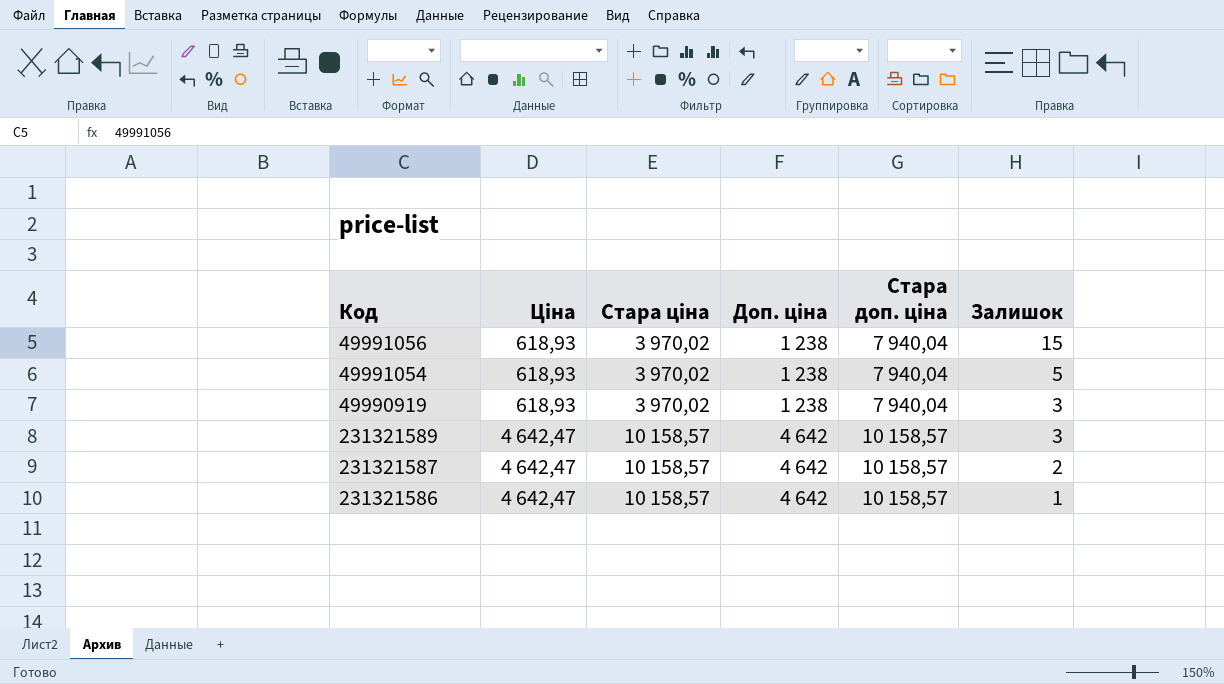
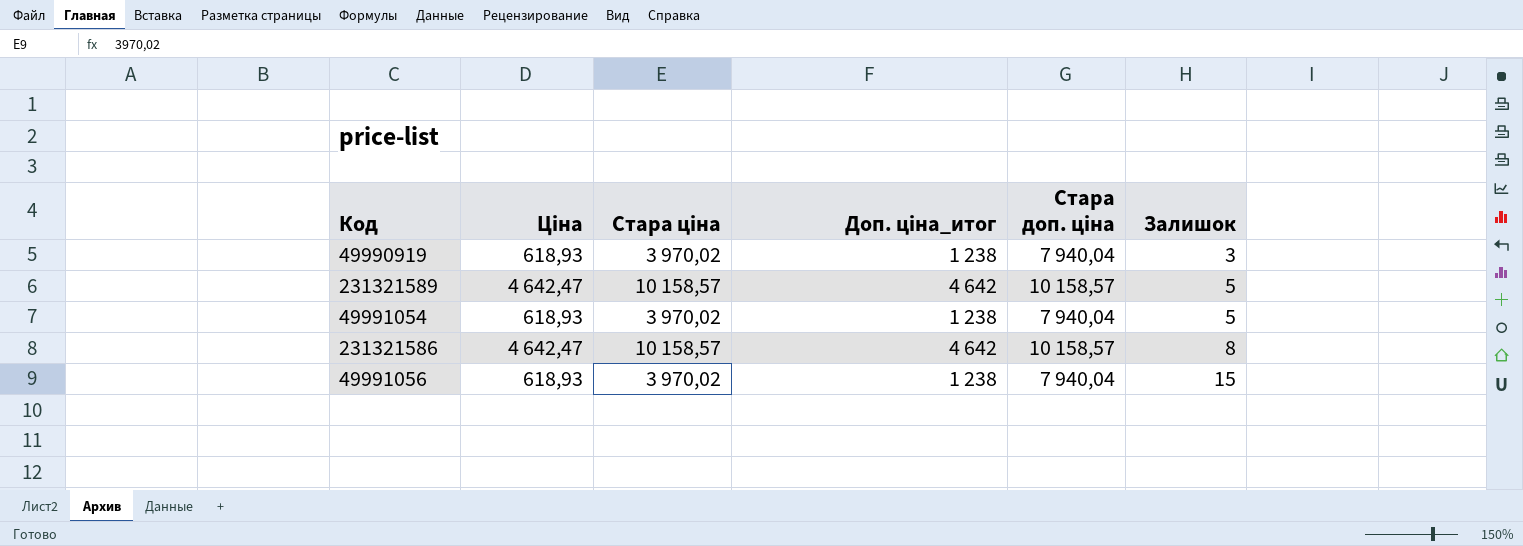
row order: Ціна ascending -> Залишок ascending
column name: Доп. ціна -> Доп. ціна_итог
row 231321587: 4 642,47 | 10 158,57 | 4 642 | 10 158,57 | 2 -> none
231321589 | Залишок: 3 -> 5
231321586 | Залишок: 1 -> 8

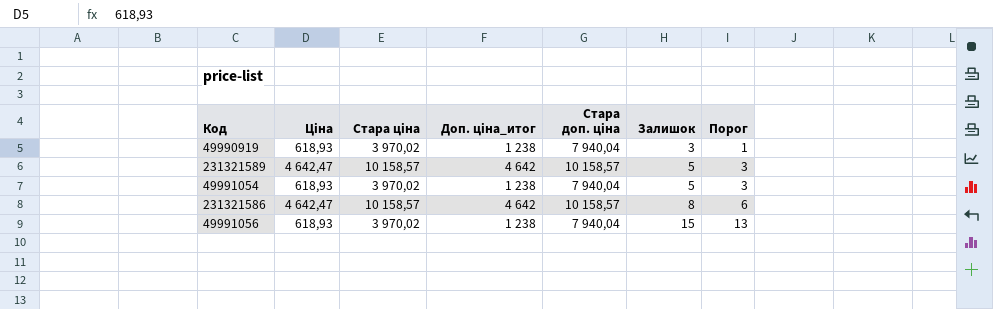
column Порог | formula: none -> [Залишок] - 2

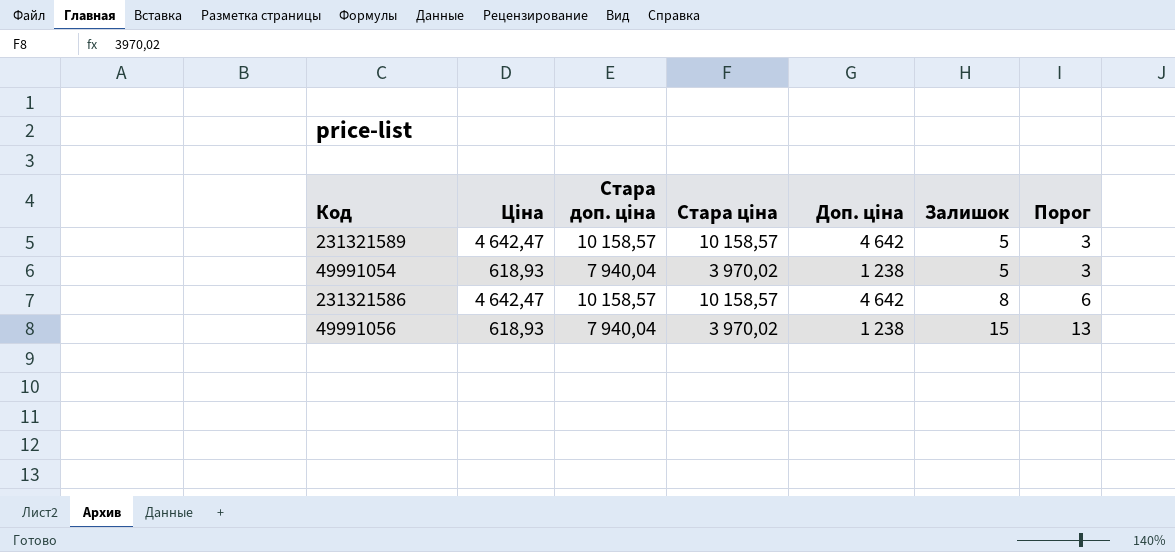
column Стара доп. ціна | position: 5 -> 3
column name: Доп. ціна_итог -> Доп. ціна
row 49990919: 618,93 | 3 970,02 | 1 238 | 7 940,04 | 3 | 1 -> none

